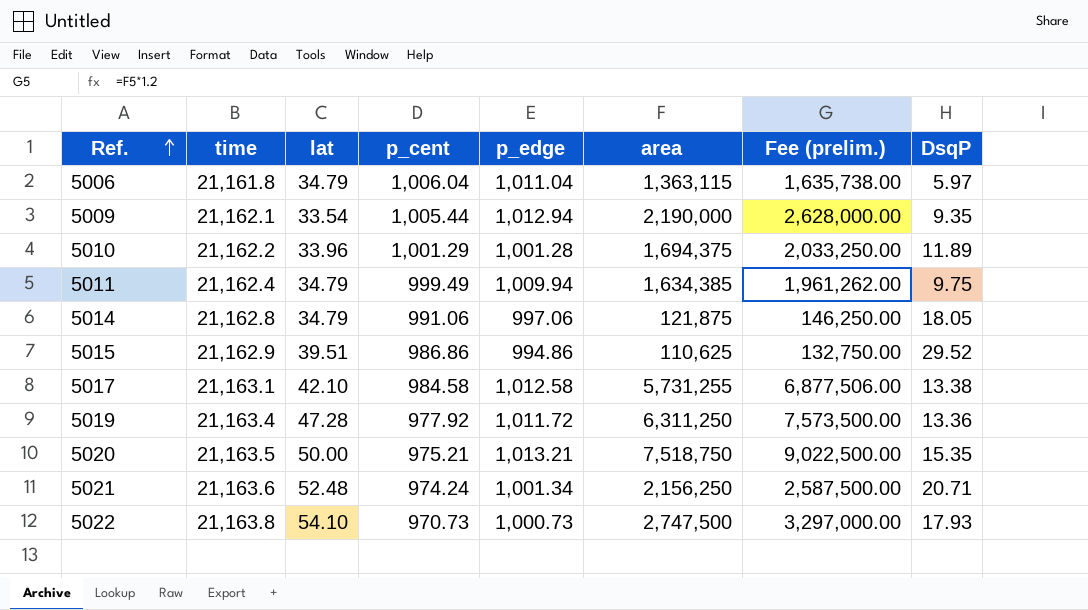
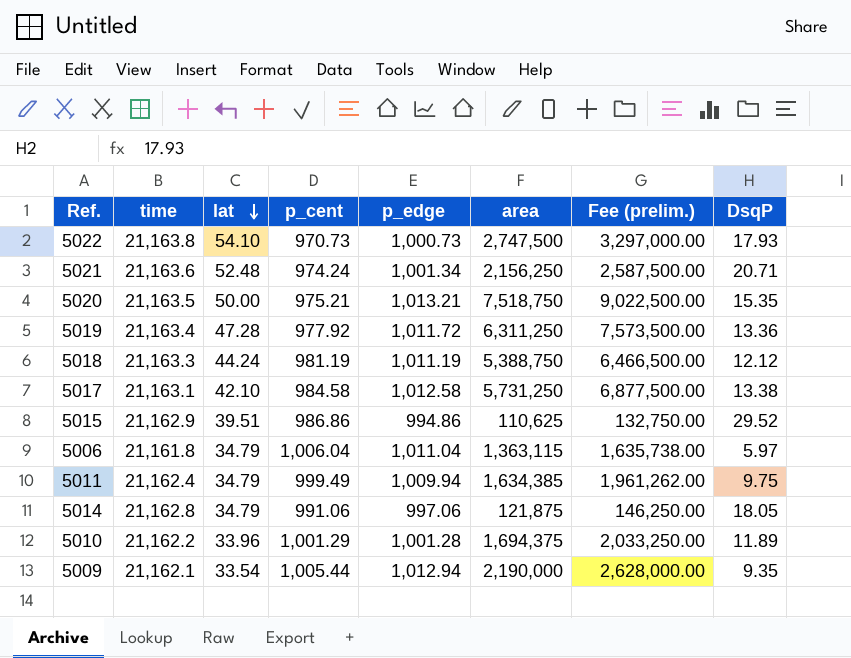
row order: Ref. ascending -> lat descending
row 5018: none -> 21,163.3 | 44.24 | 981.19 | 1,011.19 | 5,388,750 | 6,466,500.00 | 12.12
5017 | area: 5,731,255 -> 5,731,250
5017 | Fee (prelim.): 6,877,506.00 -> 6,877,500.00

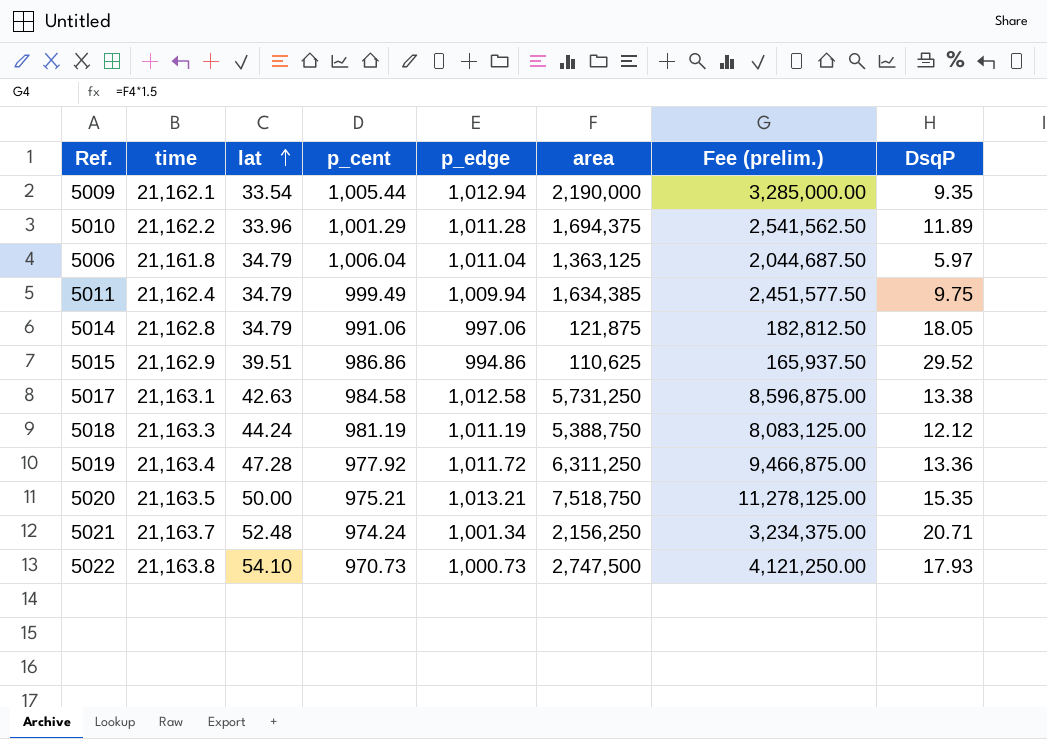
row order: lat descending -> lat ascending
column Fee (prelim.) | formula: [area] * 1.2 -> [area] * 1.5
5010 | p_edge: 1,001.28 -> 1,011.28
5006 | area: 1,363,115 -> 1,363,125
5017 | lat: 42.10 -> 42.63
5021 | time: 21,163.6 -> 21,163.7

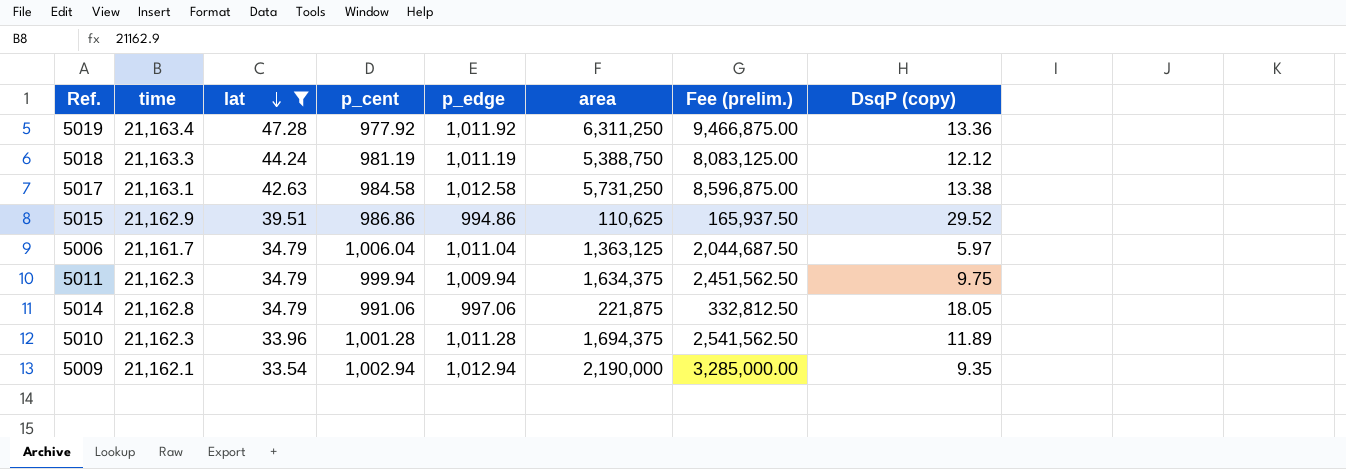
filter: none -> lat <= 47.28
row order: lat ascending -> lat descending
column name: DsqP -> DsqP (copy)
5019 | p_edge: 1,011.72 -> 1,011.92
5006 | time: 21,161.8 -> 21,161.7
5011 | time: 21,162.4 -> 21,162.3
5011 | p_cent: 999.49 -> 999.94
5011 | area: 1,634,385 -> 1,634,375
5011 | Fee (prelim.): 2,451,577.50 -> 2,451,562.50
5014 | area: 121,875 -> 221,875
5014 | Fee (prelim.): 182,812.50 -> 332,812.50
5010 | time: 21,162.2 -> 21,162.3
5010 | p_cent: 1,001.29 -> 1,001.28
5009 | p_cent: 1,005.44 -> 1,002.94

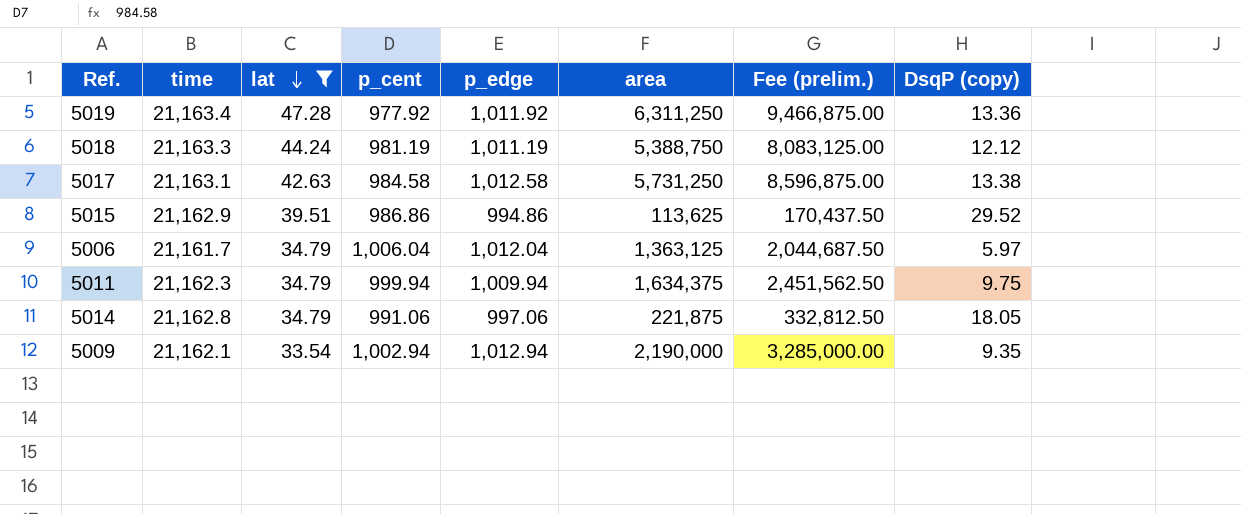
row 5010: 21,162.3 | 33.96 | 1,001.28 | 1,011.28 | 1,694,375 | 2,541,562.50 | 11.89 -> none
5015 | area: 110,625 -> 113,625
5015 | Fee (prelim.): 165,937.50 -> 170,437.50
5006 | p_edge: 1,011.04 -> 1,012.04

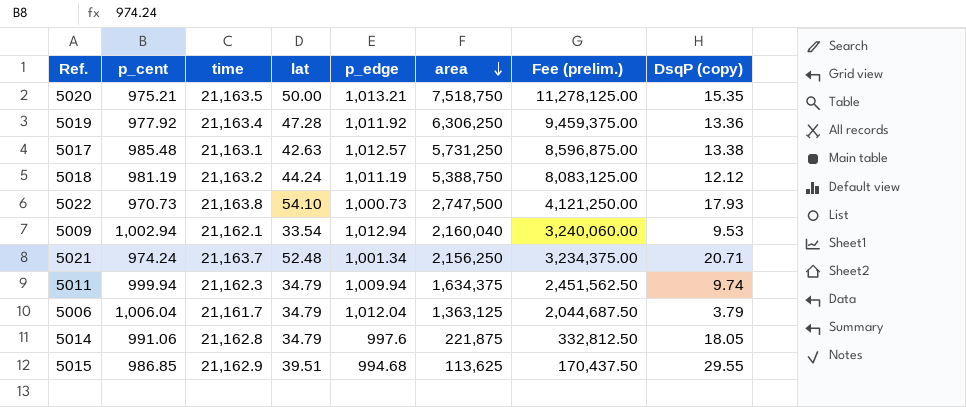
filter: lat <= 47.28 -> none
row order: lat descending -> area descending
column p_cent | position: 4 -> 2
5019 | area: 6,311,250 -> 6,306,250
5019 | Fee (prelim.): 9,466,875.00 -> 9,459,375.00
5017 | p_cent: 984.58 -> 985.48
5017 | p_edge: 1,012.58 -> 1,012.57
5018 | time: 21,163.3 -> 21,163.2
5009 | area: 2,190,000 -> 2,160,040
5009 | Fee (prelim.): 3,285,000.00 -> 3,240,060.00
5009 | DsqP (copy): 9.35 -> 9.53
5011 | DsqP (copy): 9.75 -> 9.74
5006 | DsqP (copy): 5.97 -> 3.79
5014 | p_edge: 997.06 -> 997.6
5015 | p_cent: 986.86 -> 986.85
5015 | p_edge: 994.86 -> 994.68
5015 | DsqP (copy): 29.52 -> 29.55

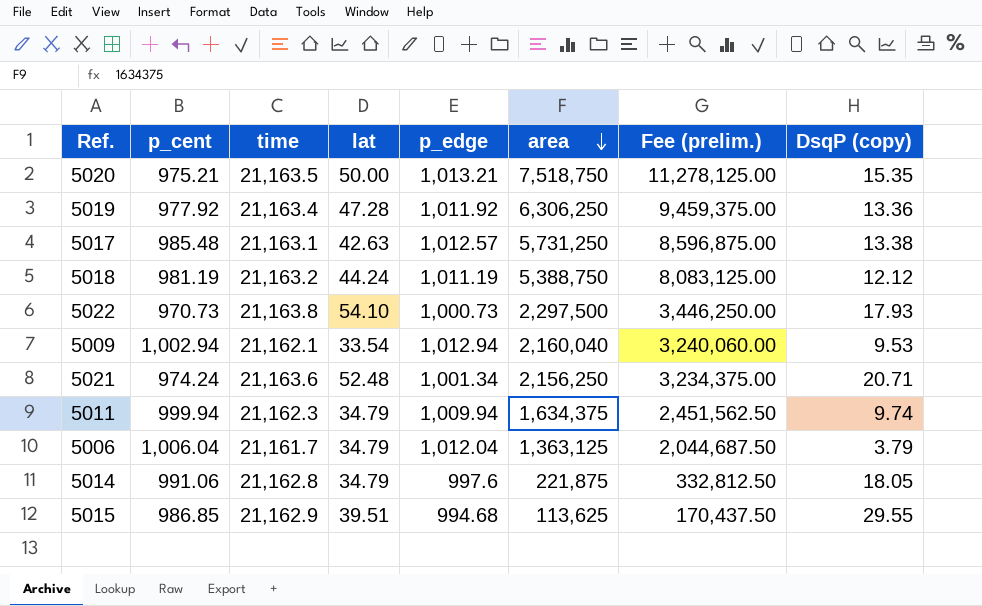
5022 | area: 2,747,500 -> 2,297,500
5022 | Fee (prelim.): 4,121,250.00 -> 3,446,250.00
5021 | time: 21,163.7 -> 21,163.6

